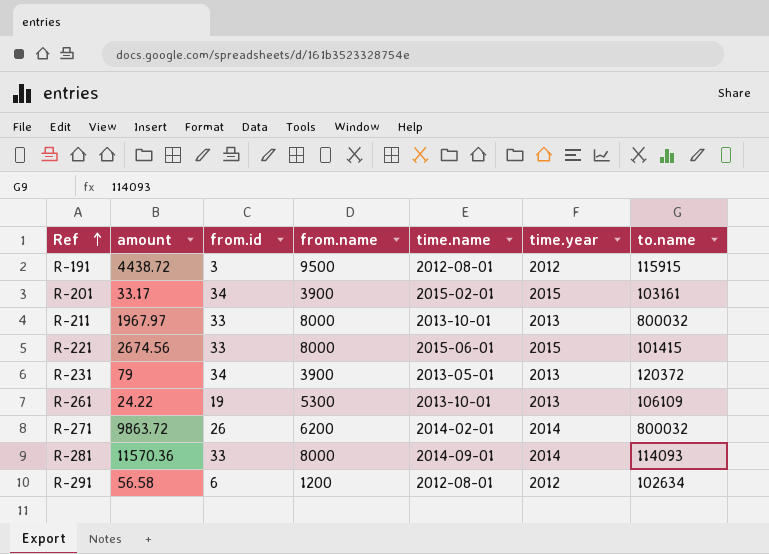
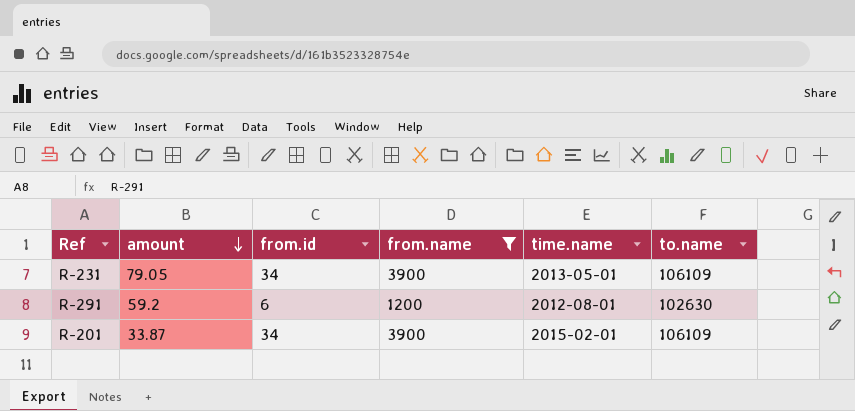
filter: none -> from.name <= 3900
row order: Ref ascending -> amount descending
column time.year | position: 6 -> none
R-231 | amount: 79 -> 79.05
R-231 | to.name: 120372 -> 106109
R-291 | amount: 56.58 -> 59.2
R-291 | to.name: 102634 -> 102630
R-201 | amount: 33.17 -> 33.87
R-201 | to.name: 103161 -> 106109

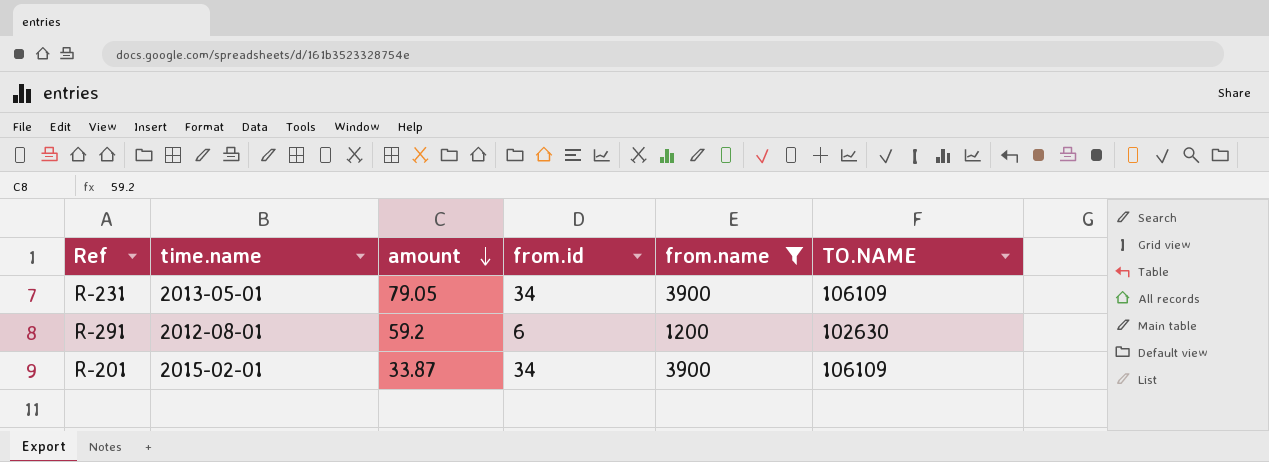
column time.name | position: 5 -> 2
column name: to.name -> TO.NAME

